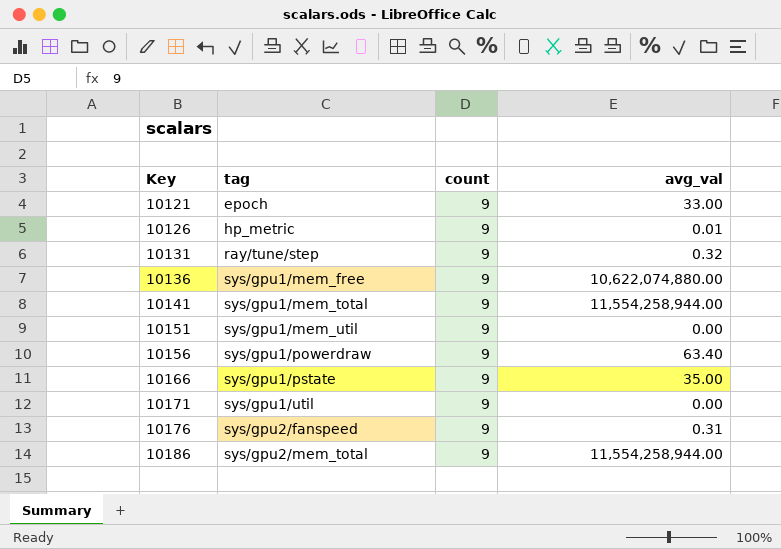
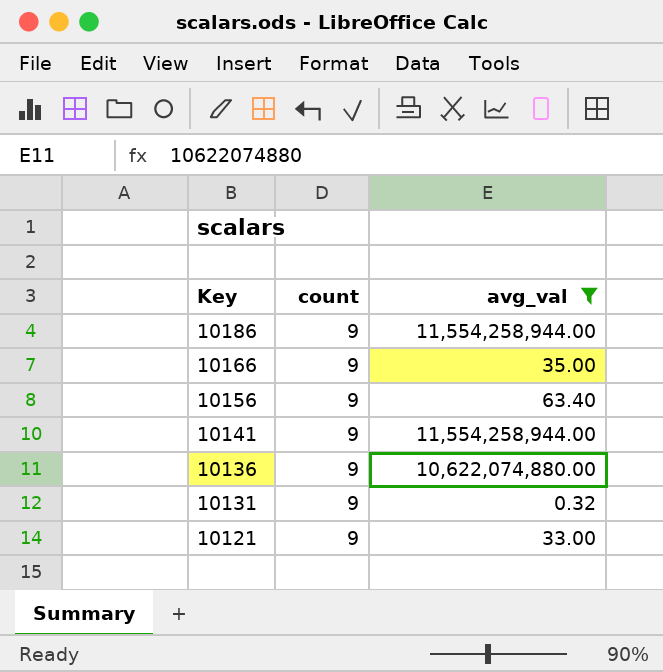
filter: none -> avg_val >= 0.32
row order: Key ascending -> Key descending
column tag | position: 2 -> none

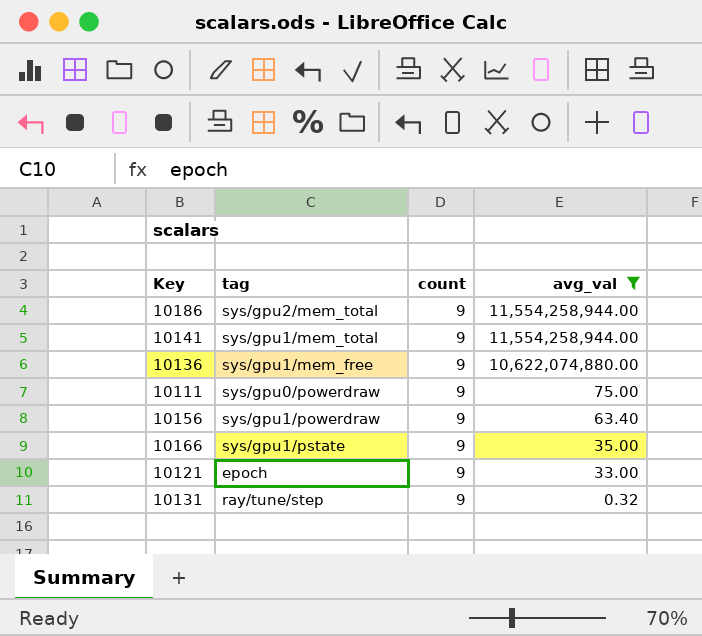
row order: Key descending -> avg_val descending
column tag | position: none -> 2
row 10111: none -> sys/gpu0/powerdraw | 9 | 75.00

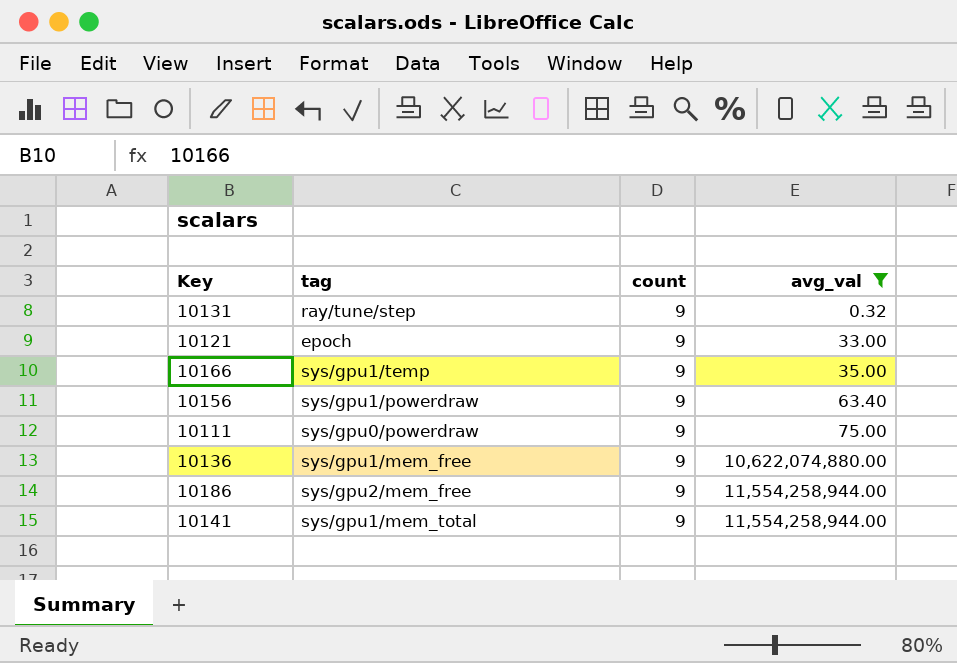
row order: avg_val descending -> avg_val ascending
10166 | tag: sys/gpu1/pstate -> sys/gpu1/temp
10186 | tag: sys/gpu2/mem_total -> sys/gpu2/mem_free

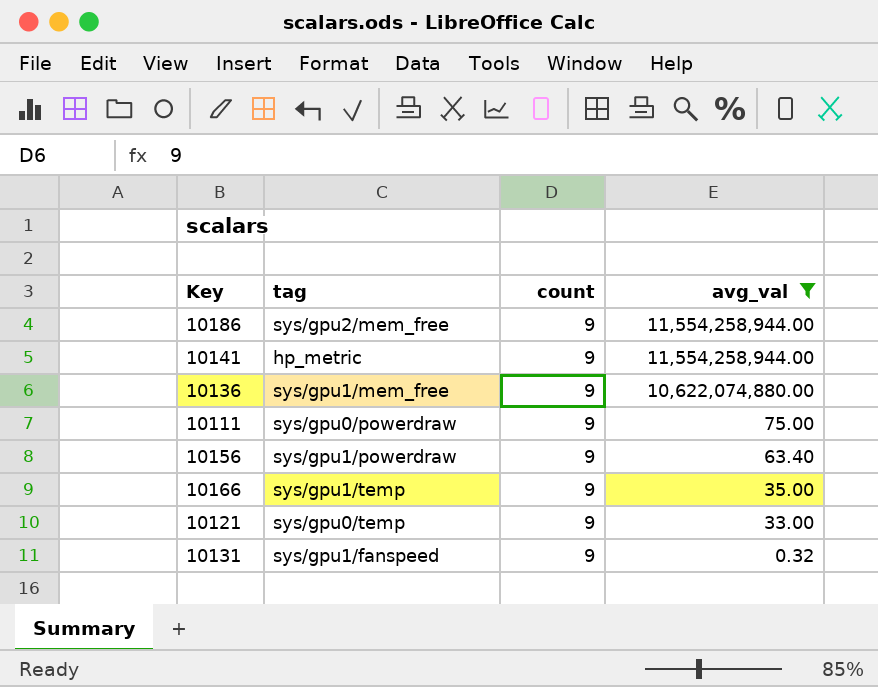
row order: avg_val ascending -> avg_val descending
10141 | tag: sys/gpu1/mem_total -> hp_metric
10121 | tag: epoch -> sys/gpu0/temp
10131 | tag: ray/tune/step -> sys/gpu1/fanspeed

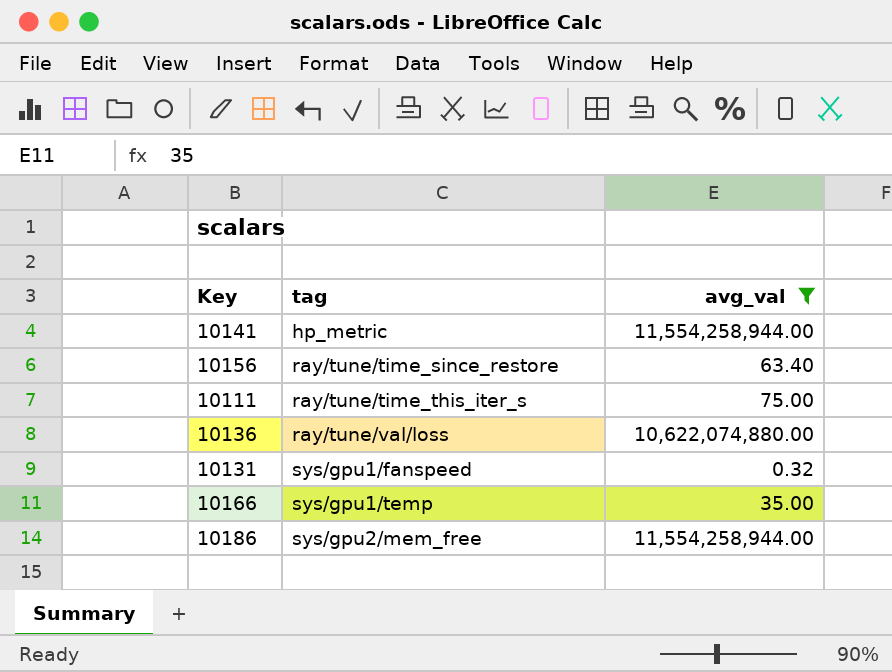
row order: avg_val descending -> tag ascending
column count | position: 3 -> none
row 10121: sys/gpu0/temp | 9 | 33.00 -> none
10156 | tag: sys/gpu1/powerdraw -> ray/tune/time_since_restore
10111 | tag: sys/gpu0/powerdraw -> ray/tune/time_this_iter_s
10136 | tag: sys/gpu1/mem_free -> ray/tune/val/loss

